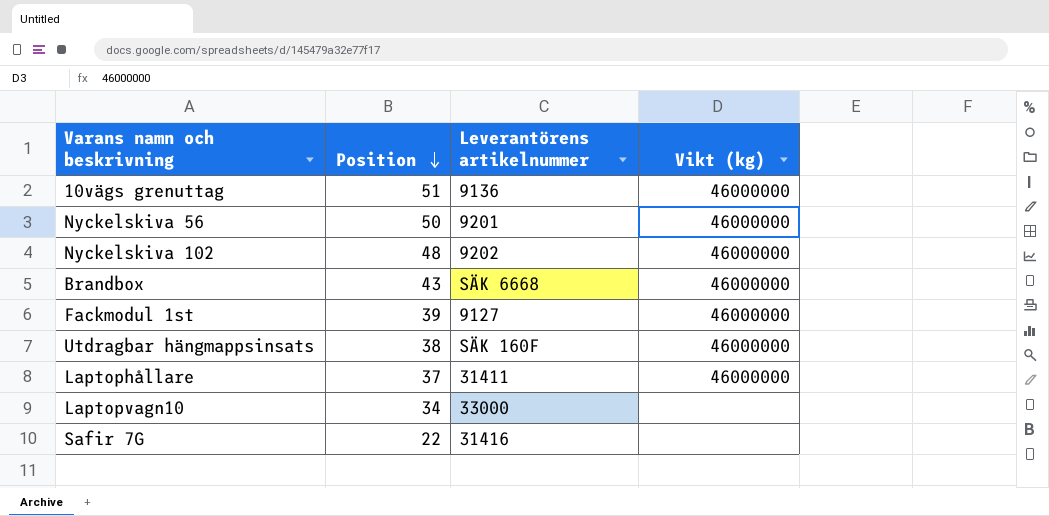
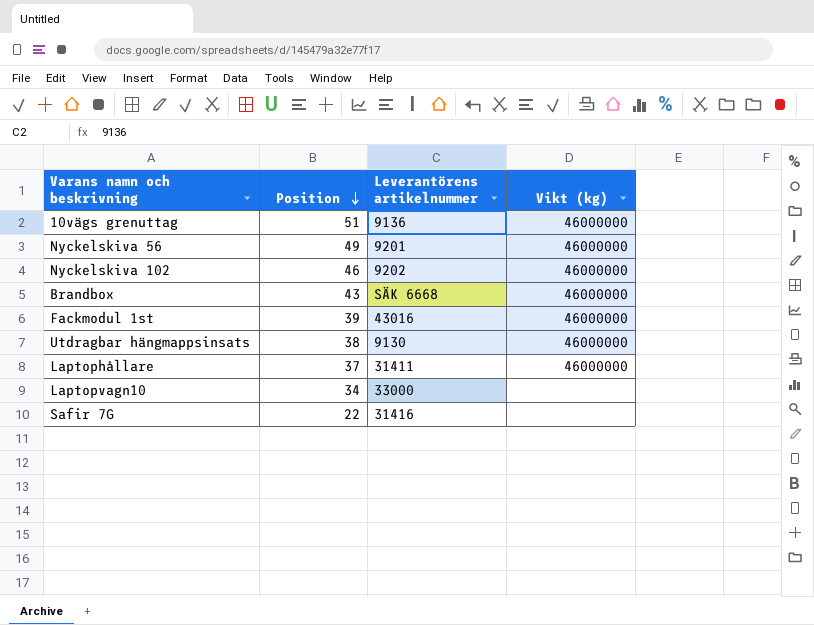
Nyckelskiva 56 | Position: 50 -> 49
Nyckelskiva 102 | Position: 48 -> 46
Fackmodul 1st | Leverantörens artikelnummer: 9127 -> 43016
Utdragbar hängmappsinsats | Leverantörens artikelnummer: SÄK 160F -> 9130

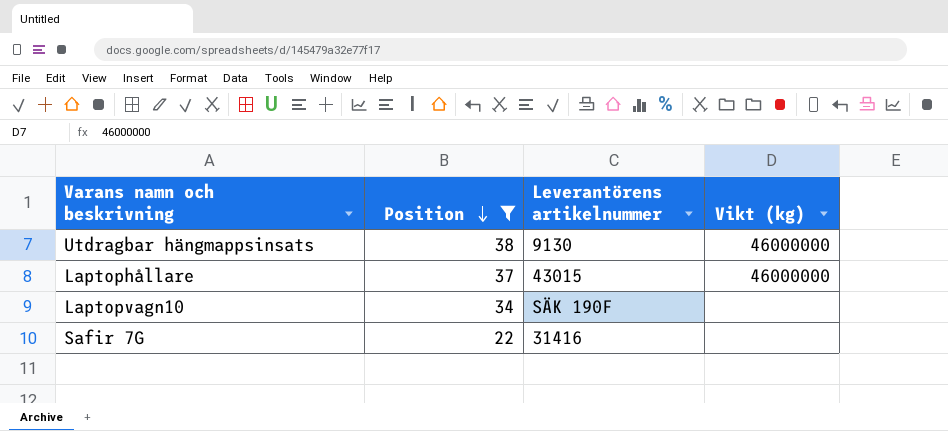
filter: none -> Position <= 38
Laptophållare | Leverantörens artikelnummer: 31411 -> 43015
Laptopvagn10 | Leverantörens artikelnummer: 33000 -> SÄK 190F

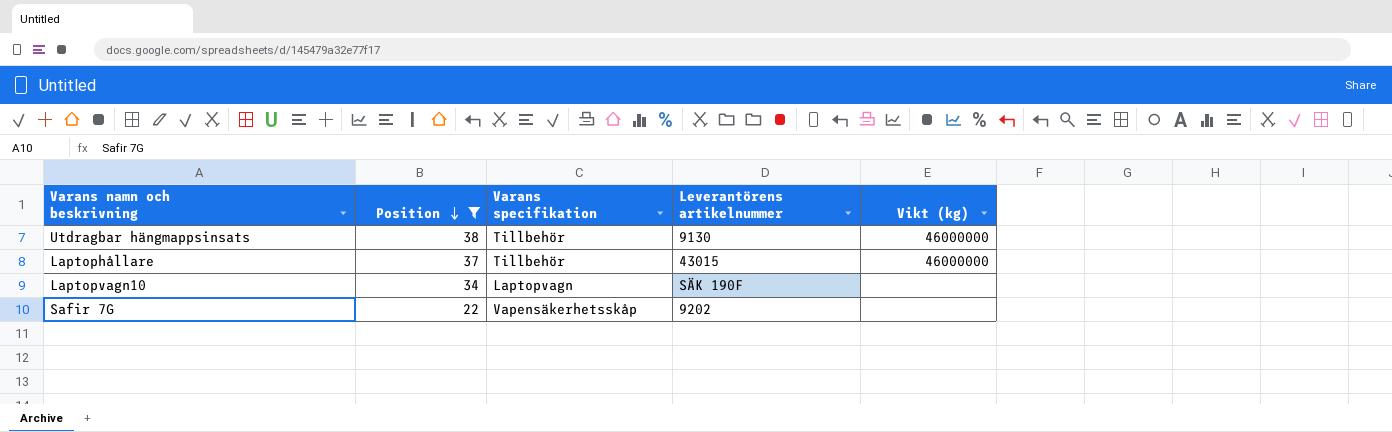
column Varans specifikation | position: none -> 3
Safir 7G | Leverantörens artikelnummer: 31416 -> 9202

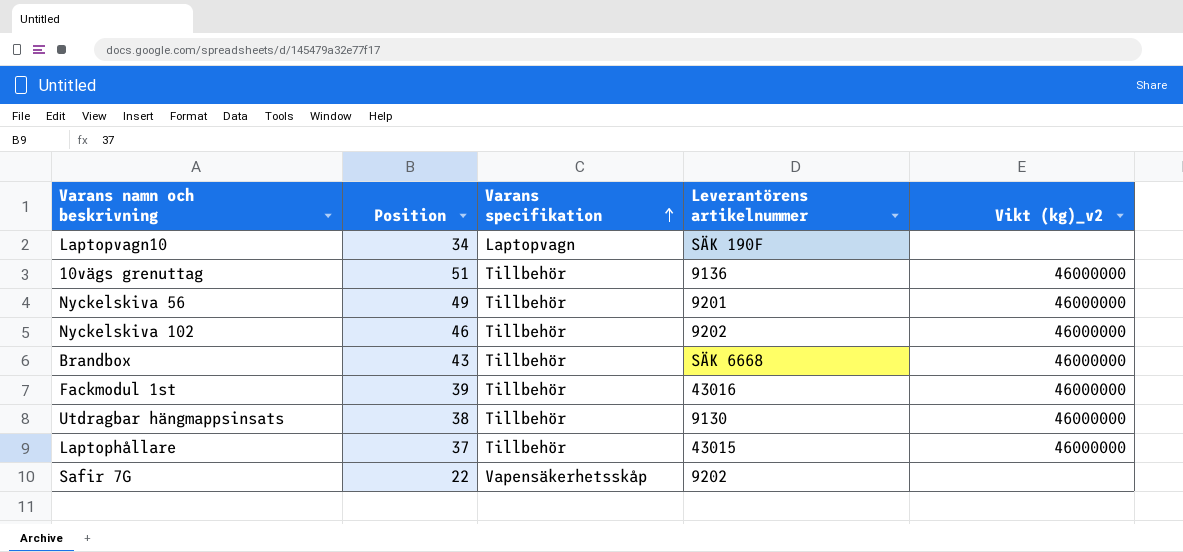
filter: Position <= 38 -> none
row order: Position descending -> Varans specifikation ascending
column name: Vikt (kg) -> Vikt (kg)_v2

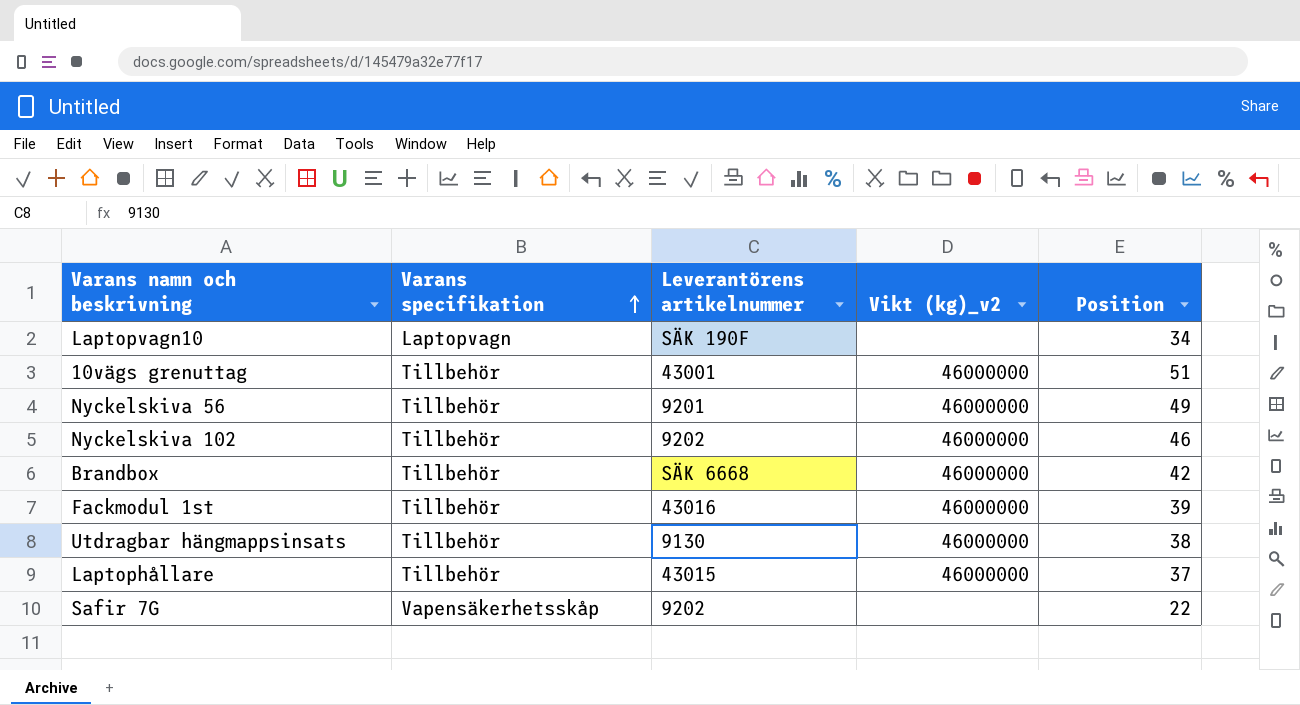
column Position | position: 2 -> 5
10vägs grenuttag | Leverantörens artikelnummer: 9136 -> 43001
Brandbox | Position: 43 -> 42

